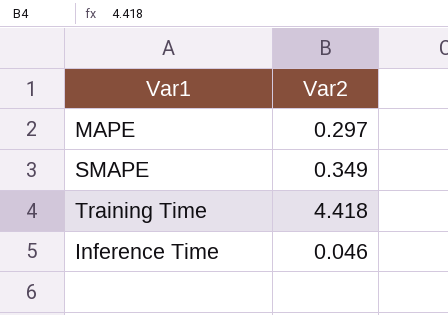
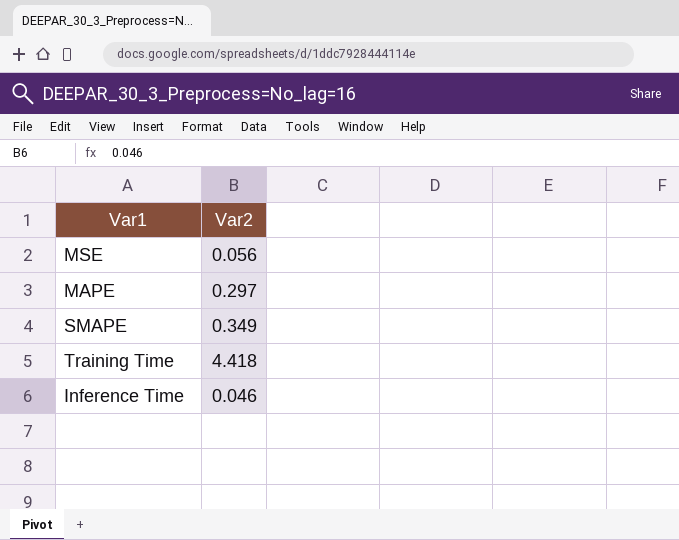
row MSE: none -> 0.056

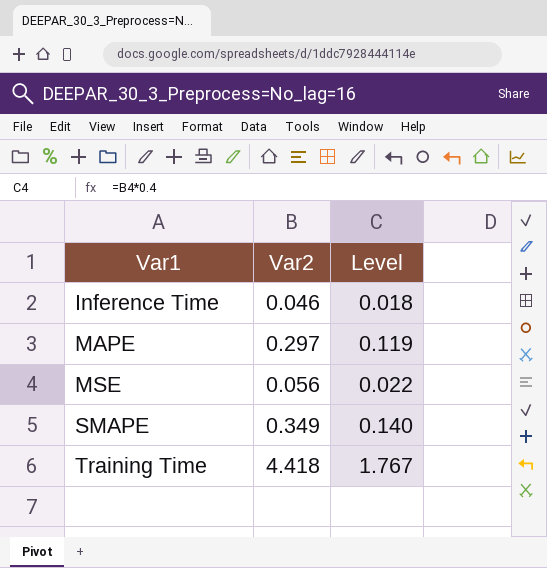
row order: none -> Var1 ascending
column Level | formula: none -> [Var2] * 0.4

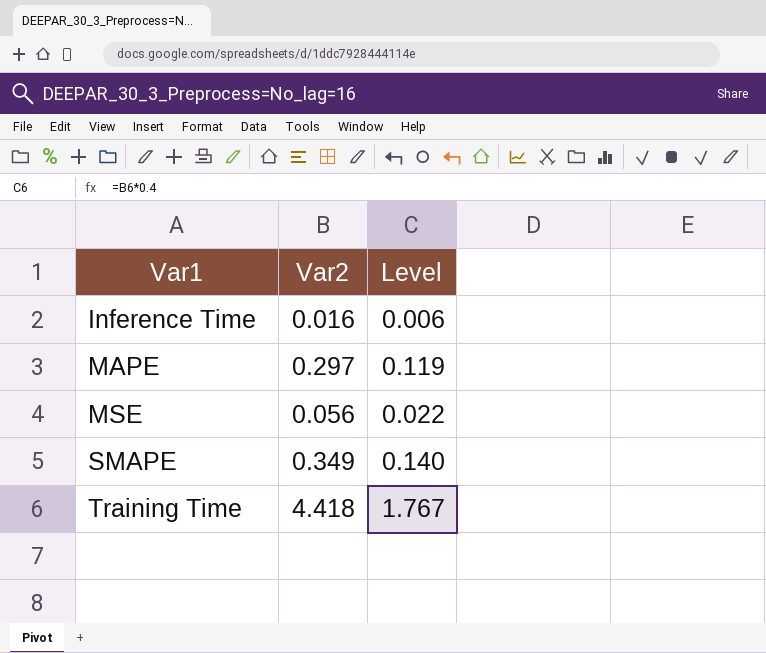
Inference Time | Var2: 0.046 -> 0.016
Inference Time | Level: 0.018 -> 0.006

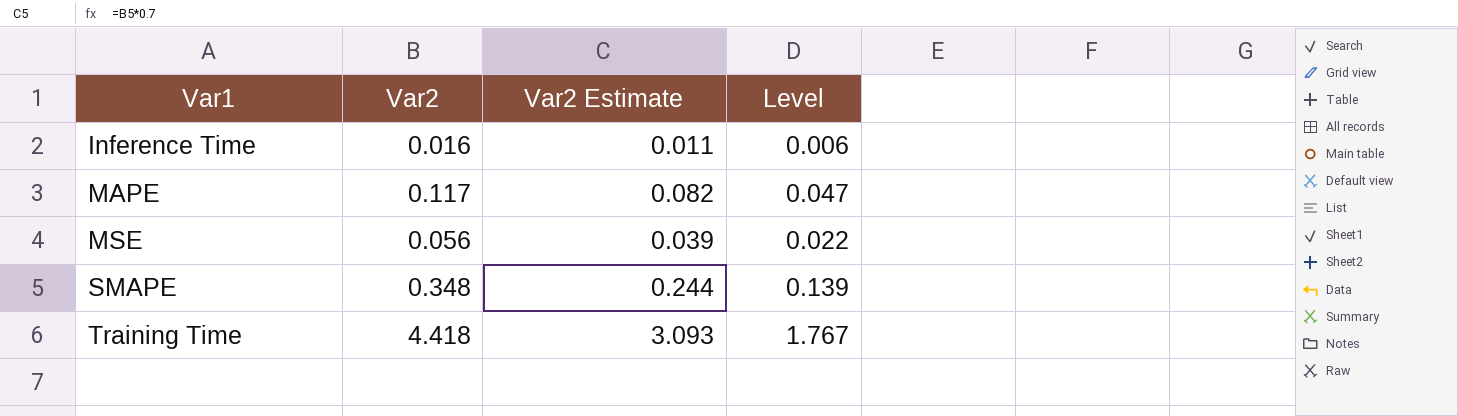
column Var2 Estimate | formula: none -> [Var2] * 0.7
MAPE | Var2: 0.297 -> 0.117
MAPE | Level: 0.119 -> 0.047
SMAPE | Var2: 0.349 -> 0.348
SMAPE | Level: 0.140 -> 0.139

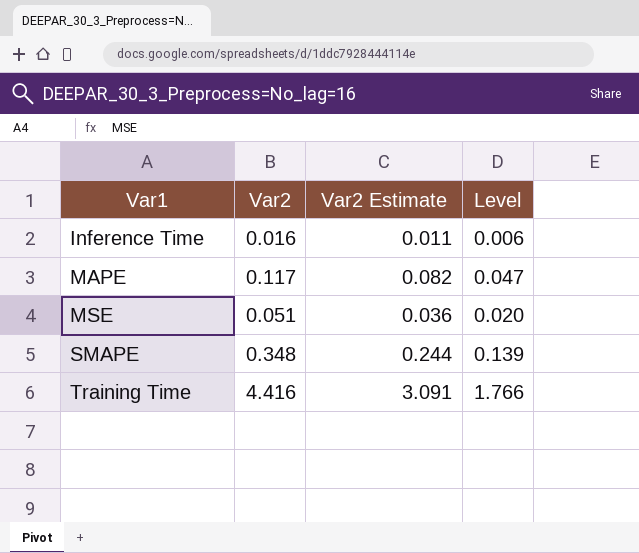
MSE | Var2: 0.056 -> 0.051
MSE | Var2 Estimate: 0.039 -> 0.036
MSE | Level: 0.022 -> 0.020
Training Time | Var2: 4.418 -> 4.416
Training Time | Var2 Estimate: 3.093 -> 3.091
Training Time | Level: 1.767 -> 1.766

